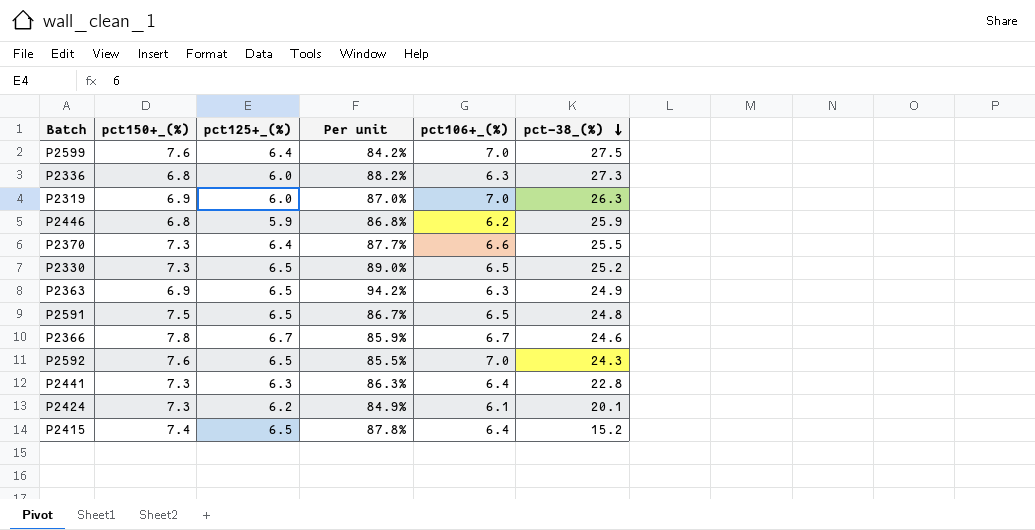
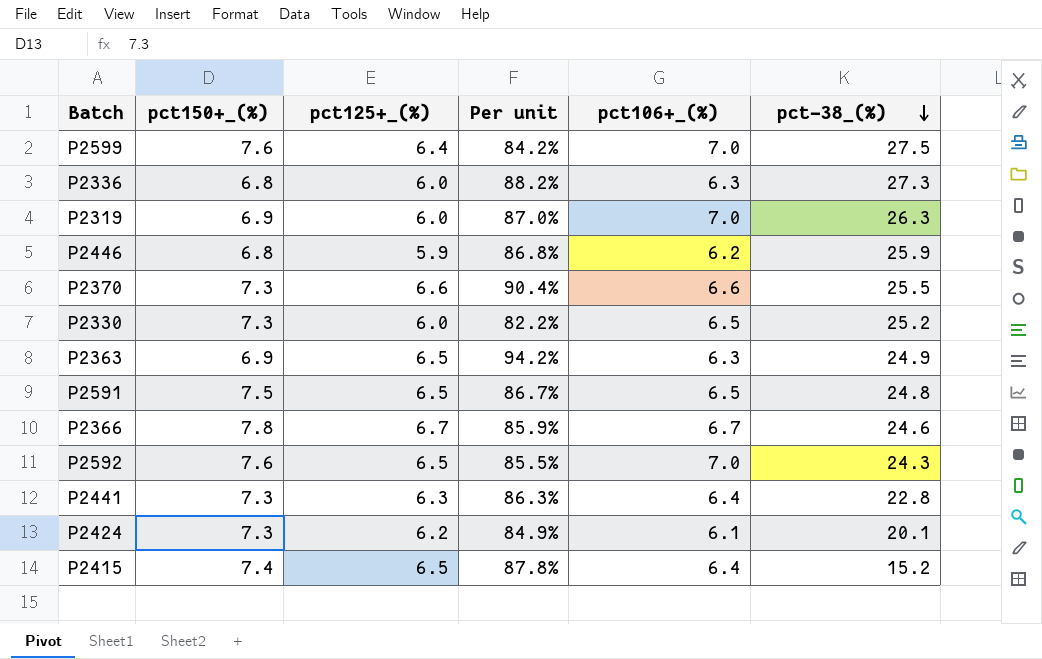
P2370 | pct125+_(%): 6.4 -> 6.6
P2370 | Per unit: 87.7% -> 90.4%
P2330 | pct125+_(%): 6.5 -> 6.0
P2330 | Per unit: 89.0% -> 82.2%

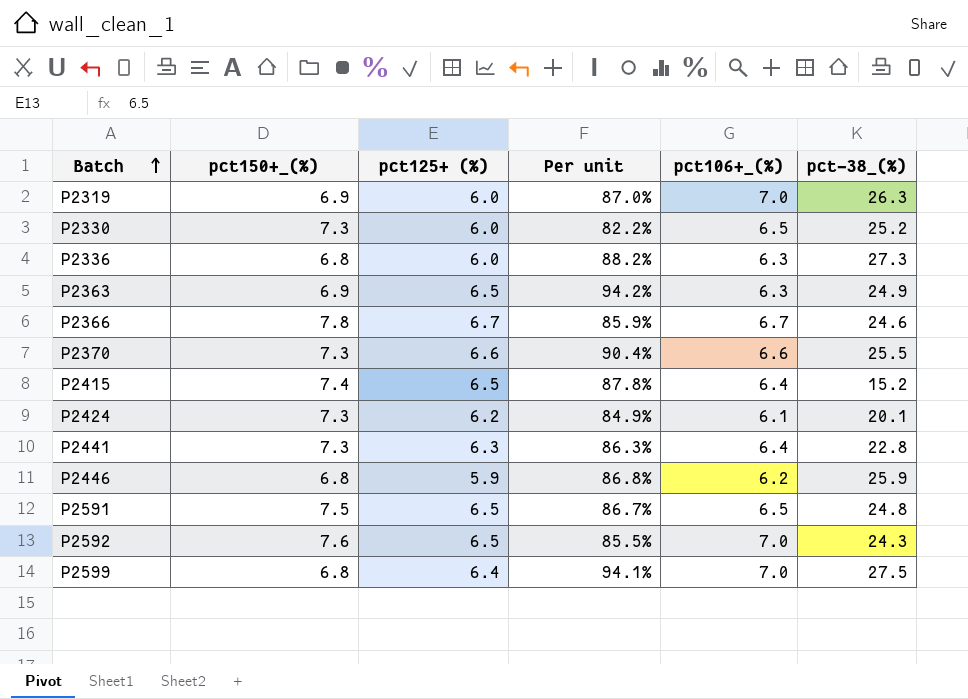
row order: pct-38_(%) descending -> Batch ascending
column name: pct125+_(%) -> pct125+ (%)
P2599 | pct150+_(%): 7.6 -> 6.8
P2599 | Per unit: 84.2% -> 94.1%

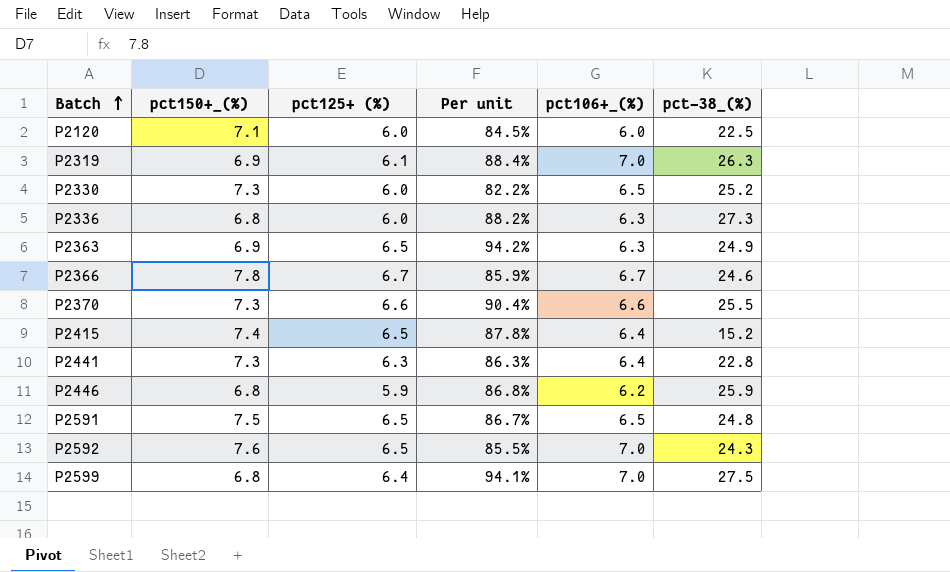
row P2424: 7.3 | 6.2 | 84.9% | 6.1 | 20.1 -> none
row P2120: none -> 7.1 | 6.0 | 84.5% | 6.0 | 22.5
P2319 | pct125+ (%): 6.0 -> 6.1
P2319 | Per unit: 87.0% -> 88.4%

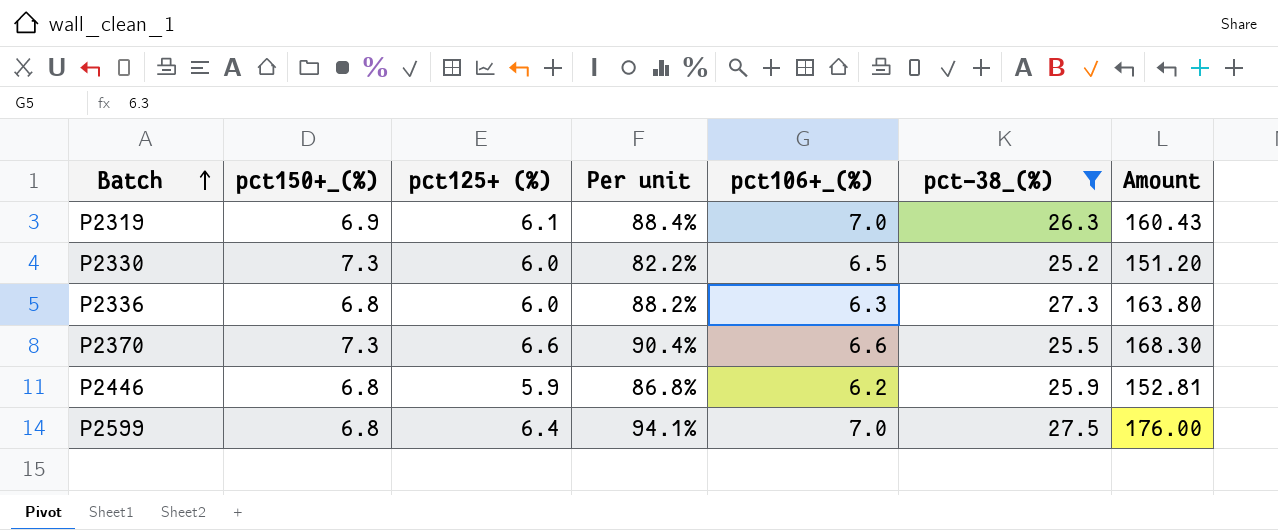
filter: none -> pct-38_(%) >= 25.2
column Amount | formula: none -> [pct125+ (%)] * [pct-38_(%)]

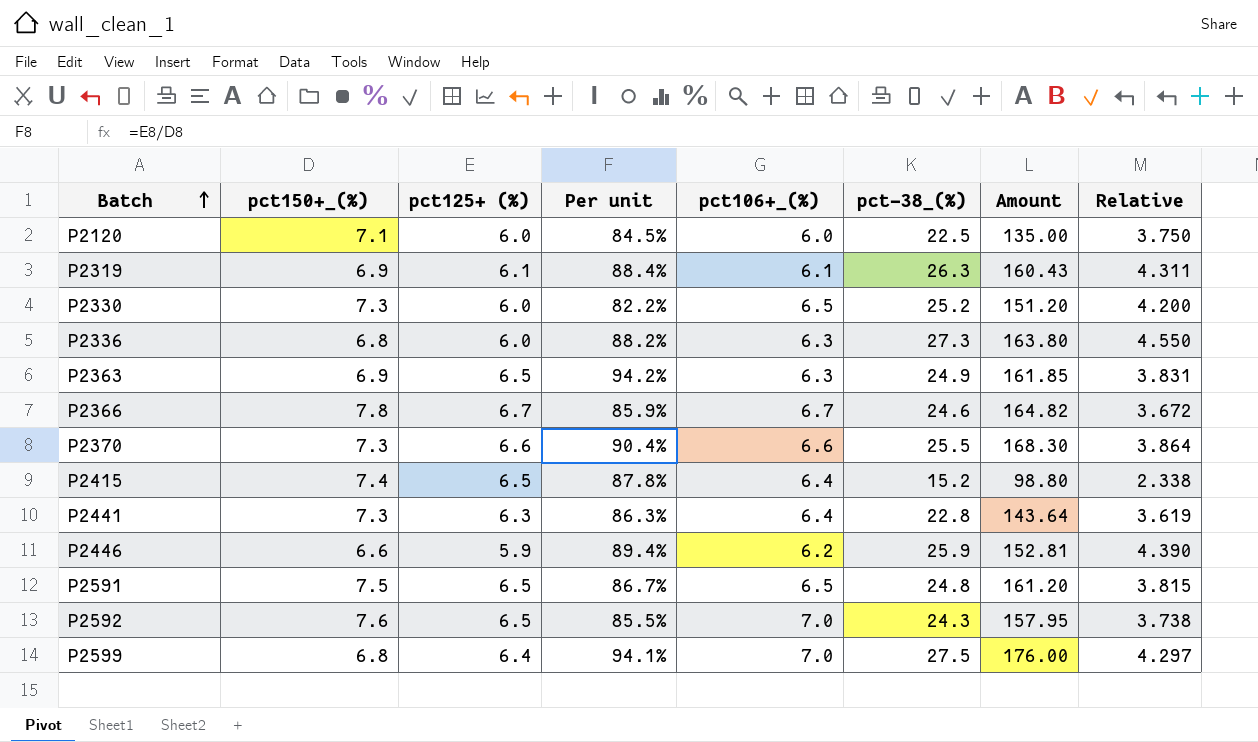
filter: pct-38_(%) >= 25.2 -> none
column Relative | formula: none -> [pct-38_(%)] / [pct125+ (%)]
P2319 | pct106+_(%): 7.0 -> 6.1
P2446 | pct150+_(%): 6.8 -> 6.6
P2446 | Per unit: 86.8% -> 89.4%

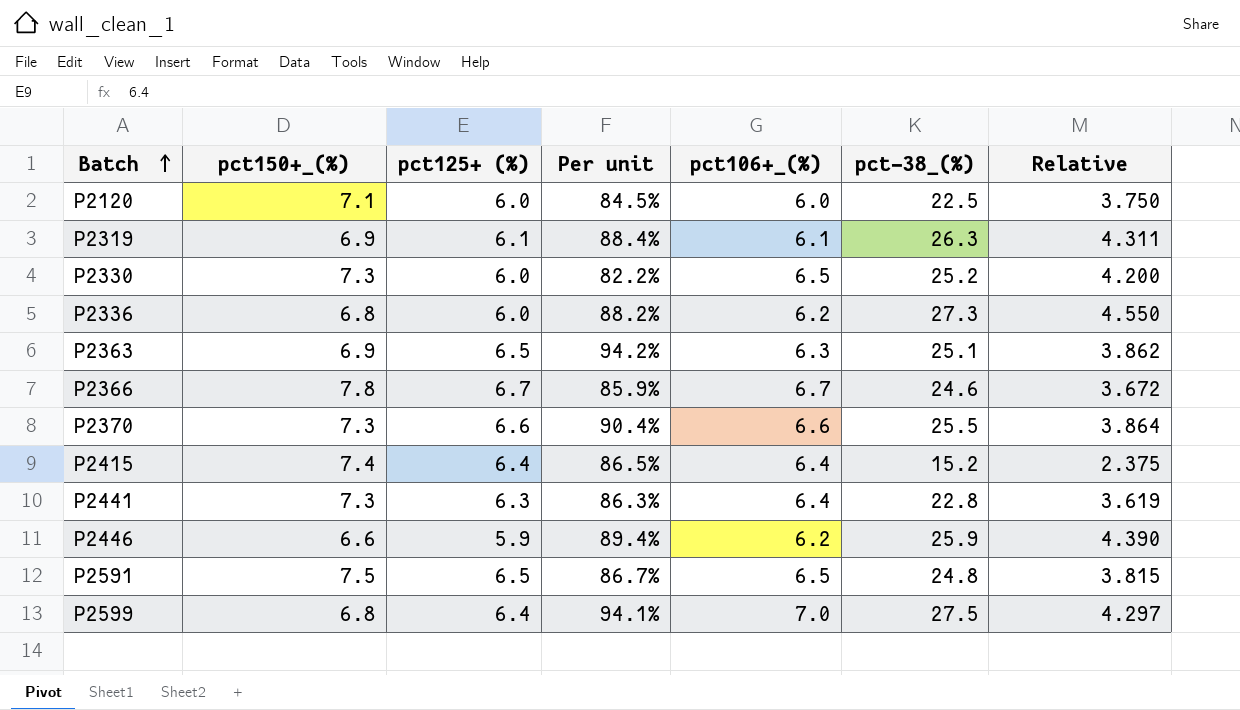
column Amount | formula: [pct125+ (%)] * [pct-38_(%)] -> none
row P2592: 7.6 | 6.5 | 85.5% | 7.0 | 24.3 | 157.95 | 3.738 -> none
P2336 | pct106+_(%): 6.3 -> 6.2
P2363 | pct-38_(%): 24.9 -> 25.1
P2363 | Relative: 3.831 -> 3.862
P2415 | pct125+ (%): 6.5 -> 6.4
P2415 | Per unit: 87.8% -> 86.5%
P2415 | Relative: 2.338 -> 2.375

